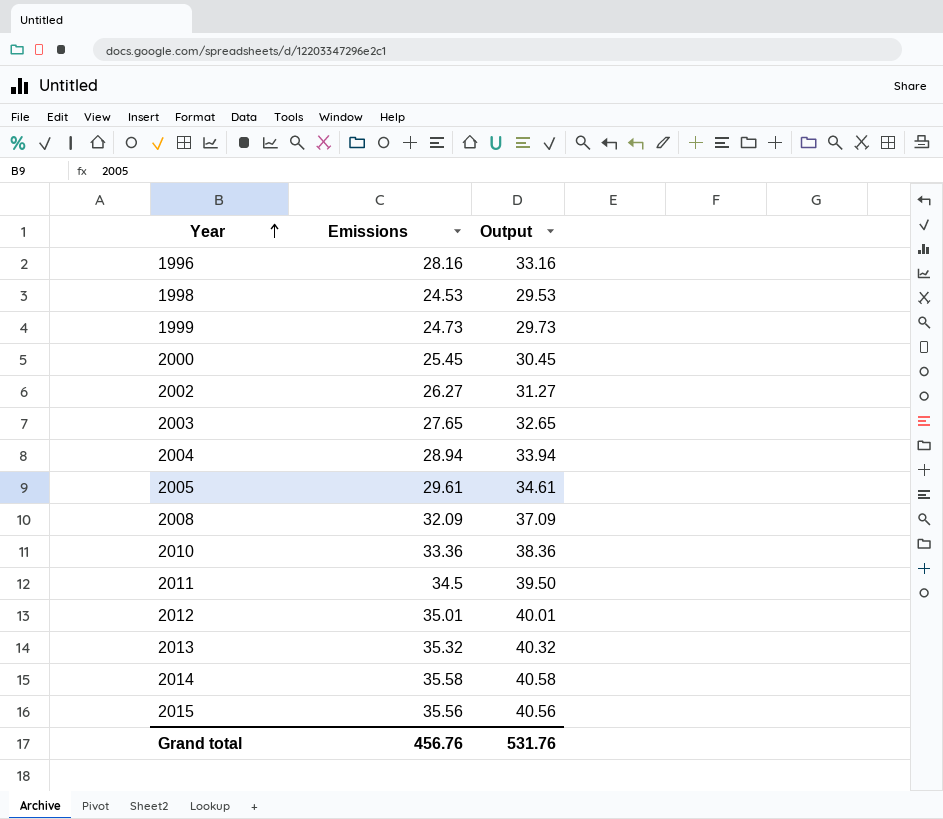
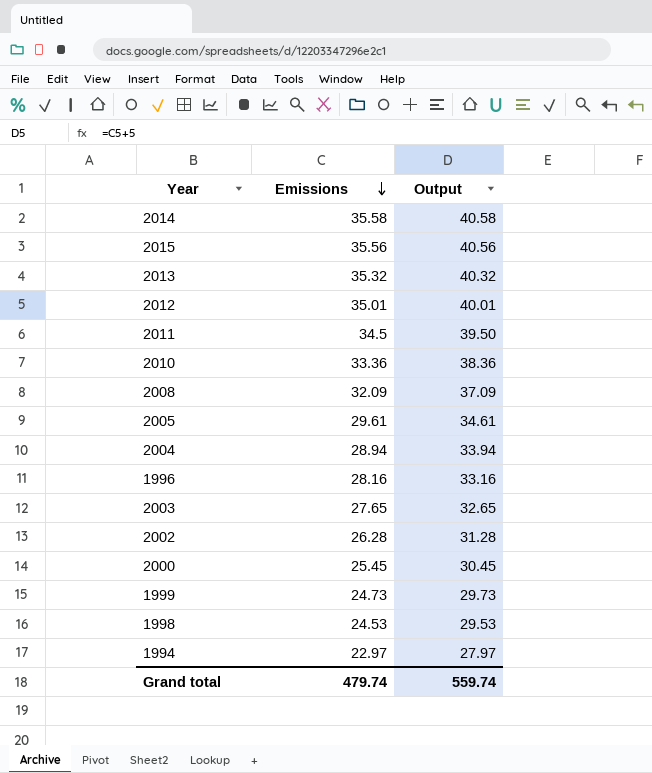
row order: Year ascending -> Emissions descending
2002 | Emissions: 26.27 -> 26.28
2002 | Output: 31.27 -> 31.28
row 1994: none -> 22.97 | 27.97
Grand total | Emissions: 456.76 -> 479.74
Grand total | Output: 531.76 -> 559.74

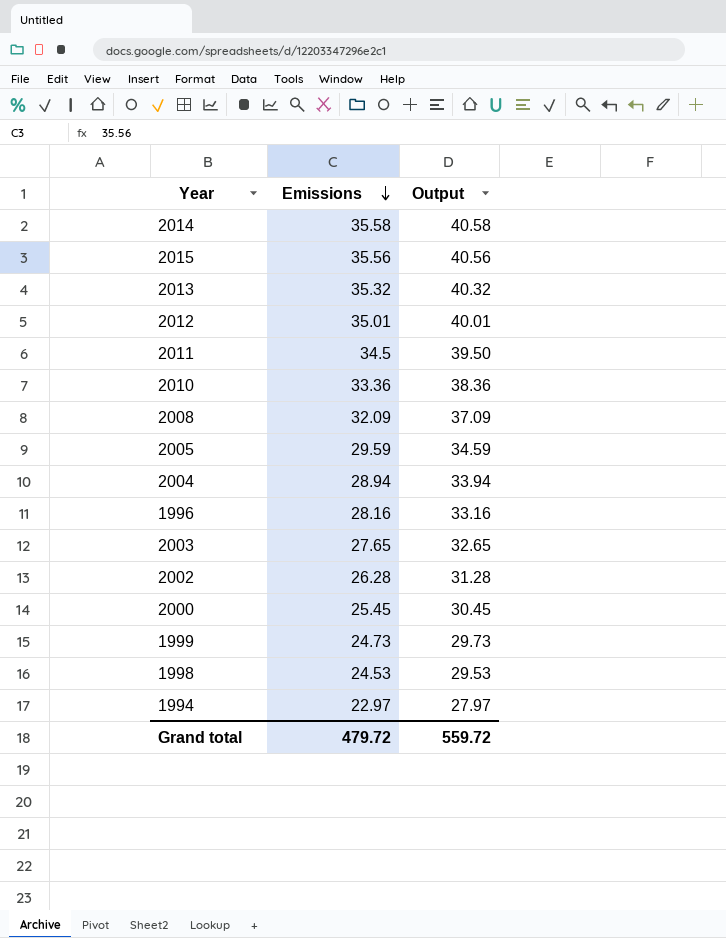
2005 | Emissions: 29.61 -> 29.59
2005 | Output: 34.61 -> 34.59
Grand total | Emissions: 479.74 -> 479.72
Grand total | Output: 559.74 -> 559.72

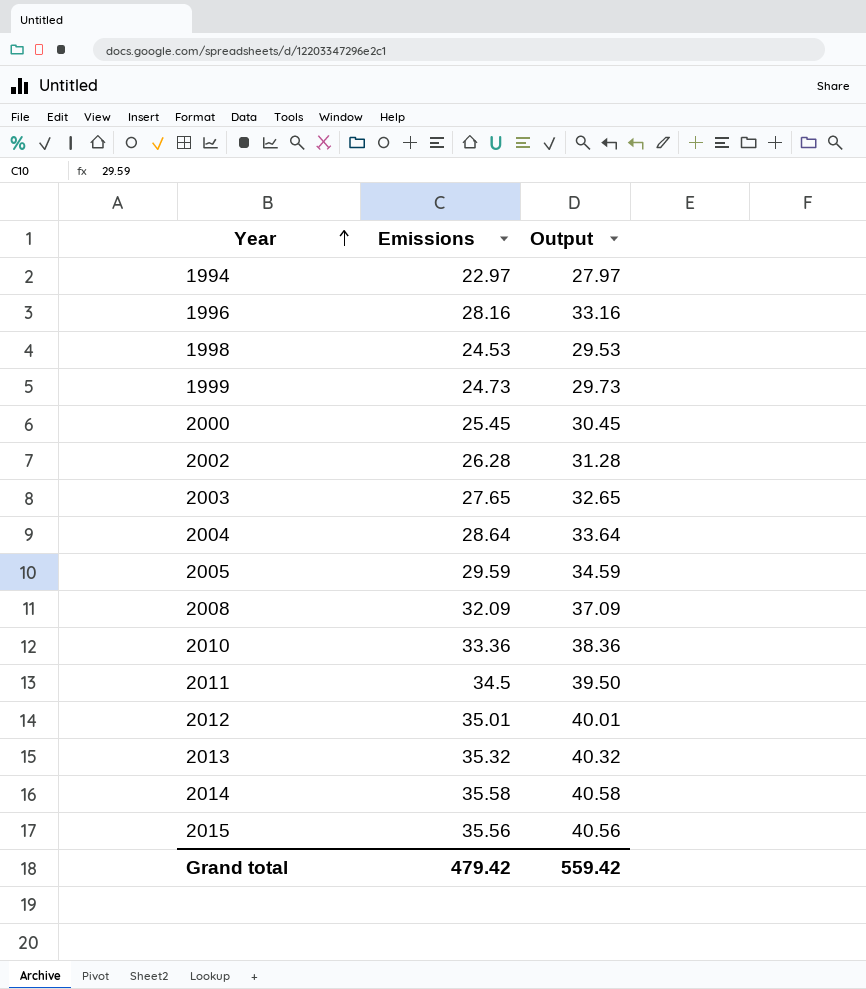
row order: Emissions descending -> Year ascending
2004 | Emissions: 28.94 -> 28.64
2004 | Output: 33.94 -> 33.64
Grand total | Emissions: 479.72 -> 479.42
Grand total | Output: 559.72 -> 559.42

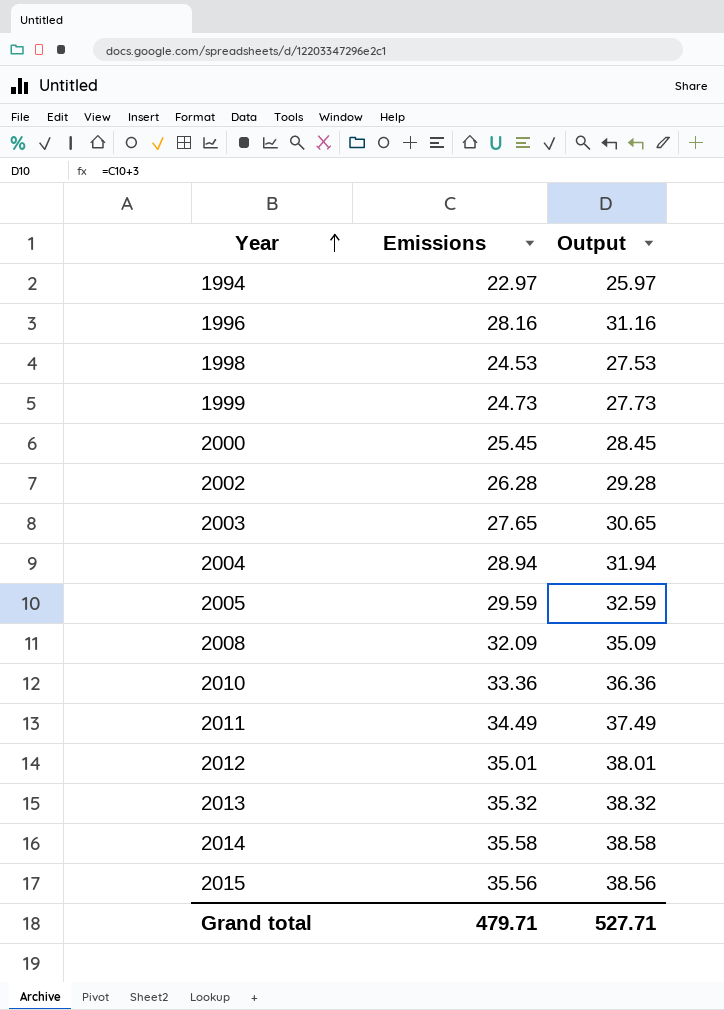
column Output | formula: [Emissions] + 5 -> [Emissions] + 3
2004 | Emissions: 28.64 -> 28.94
2011 | Emissions: 34.5 -> 34.49
Grand total | Emissions: 479.42 -> 479.71
Grand total | Output: 559.42 -> 527.71

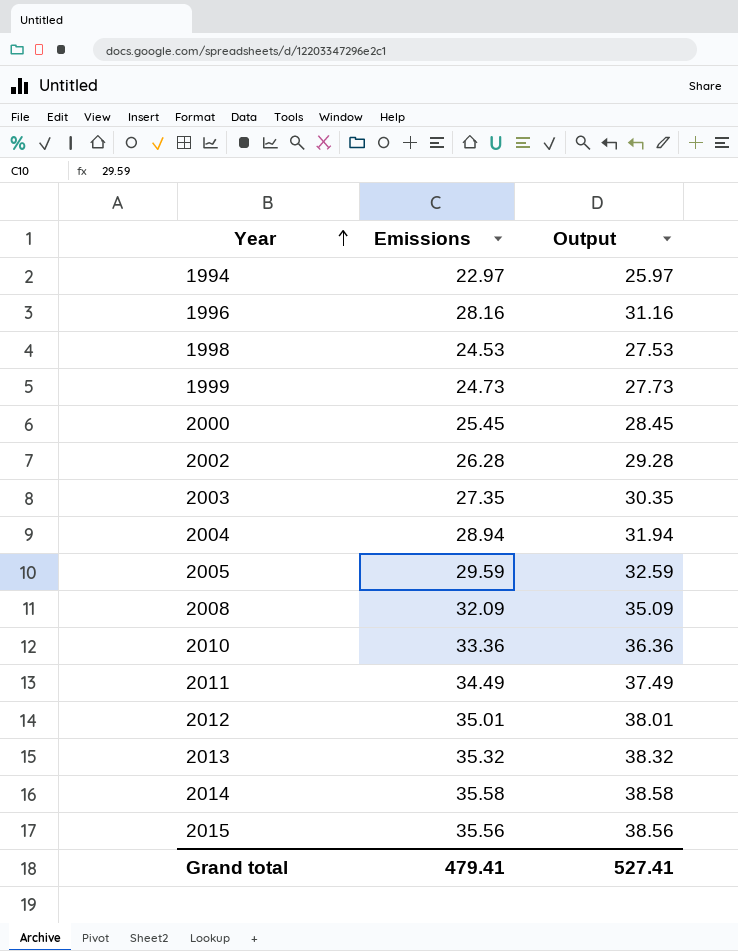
2003 | Emissions: 27.65 -> 27.35
2003 | Output: 30.65 -> 30.35
Grand total | Emissions: 479.71 -> 479.41
Grand total | Output: 527.71 -> 527.41

